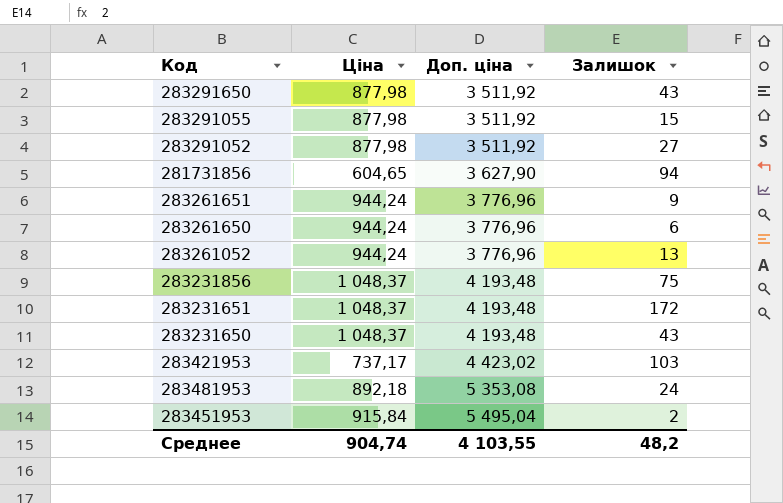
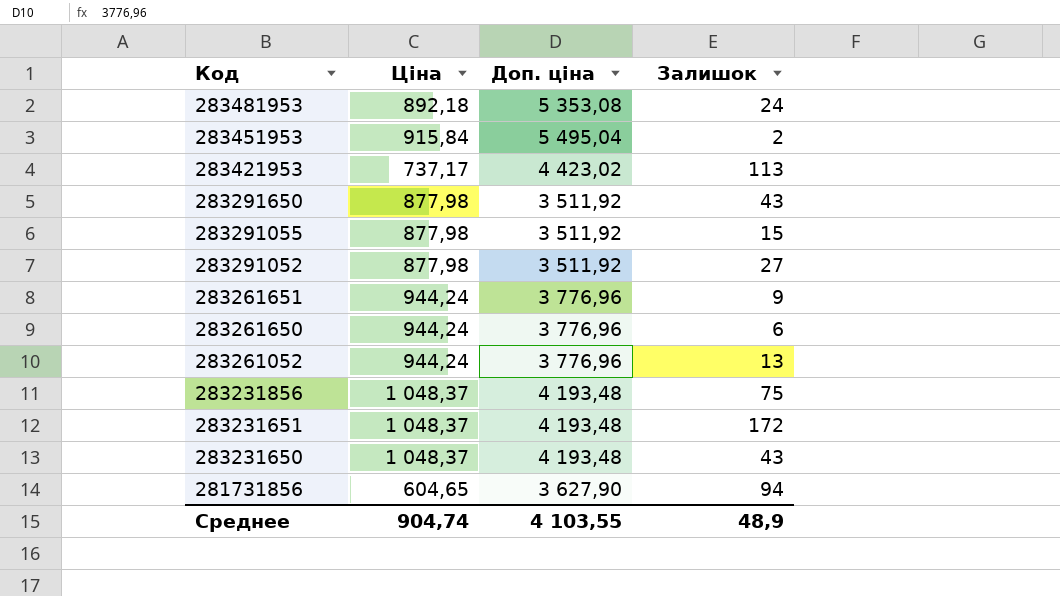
row order: Доп. ціна ascending -> Код descending
283421953 | Залишок: 103 -> 113
Среднее | Залишок: 48,2 -> 48,9

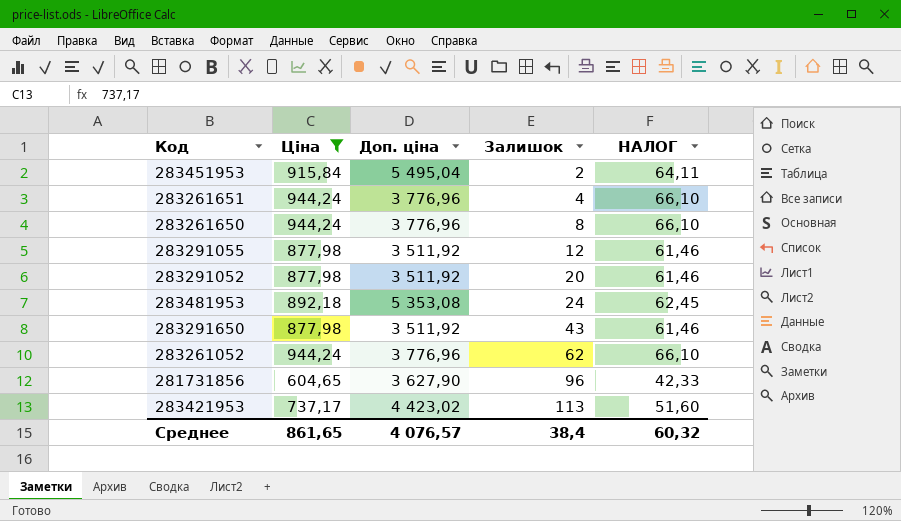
filter: none -> Ціна != 1 048,37
row order: Код descending -> Залишок ascending
column НАЛОГ | formula: none -> [Ціна] * 0,07
283261651 | Залишок: 9 -> 4
283261650 | Залишок: 6 -> 8
283291055 | Залишок: 15 -> 12
283291052 | Залишок: 27 -> 20
283261052 | Залишок: 13 -> 62
281731856 | Залишок: 94 -> 96
Среднее | Ціна: 904,74 -> 861,65
Среднее | Доп. ціна: 4 103,55 -> 4 076,57
Среднее | Залишок: 48,9 -> 38,4

